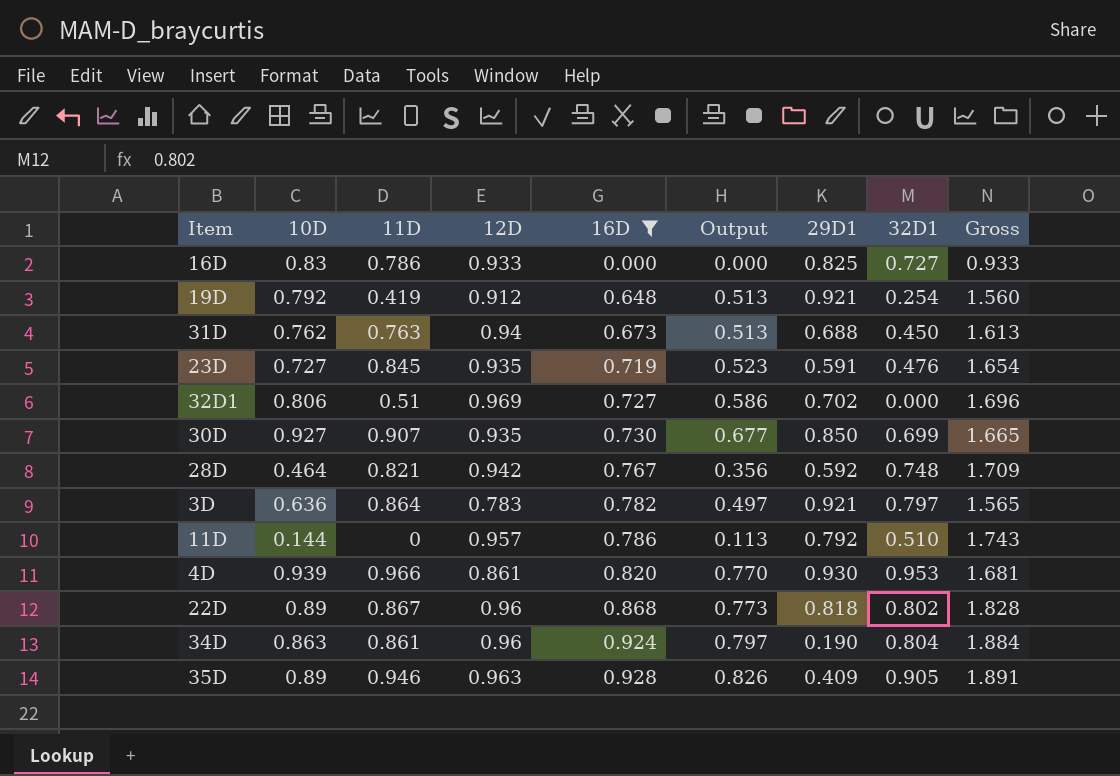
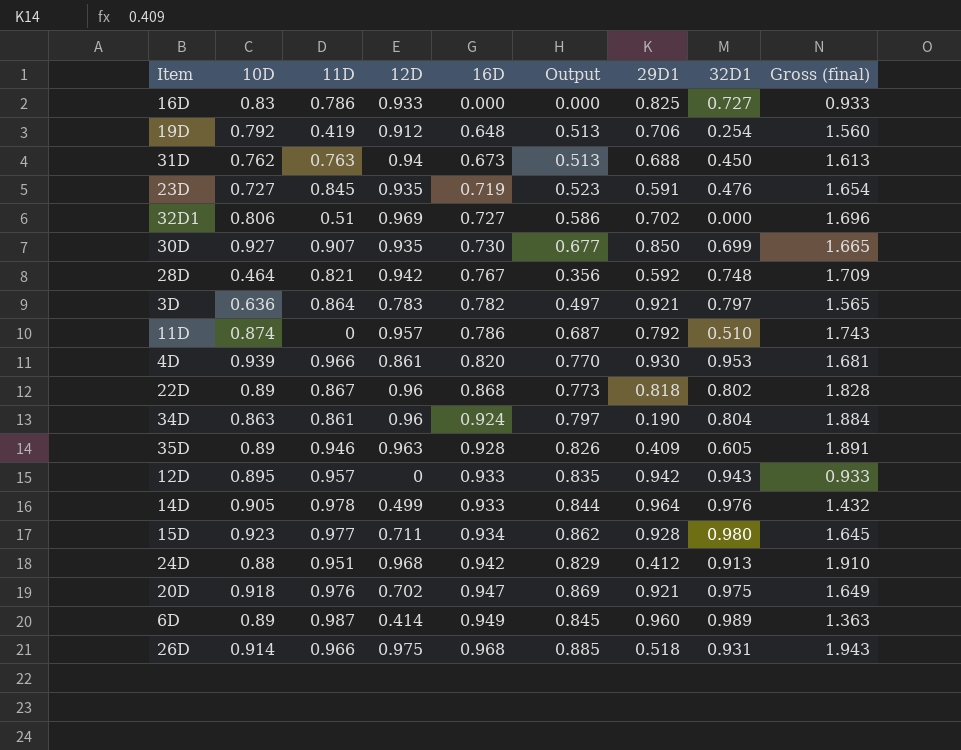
filter: 16D <= 0.928 -> none
column name: Gross -> Gross (final)
19D | 29D1: 0.921 -> 0.706
11D | 10D: 0.144 -> 0.874
11D | Output: 0.113 -> 0.687
35D | 32D1: 0.905 -> 0.605

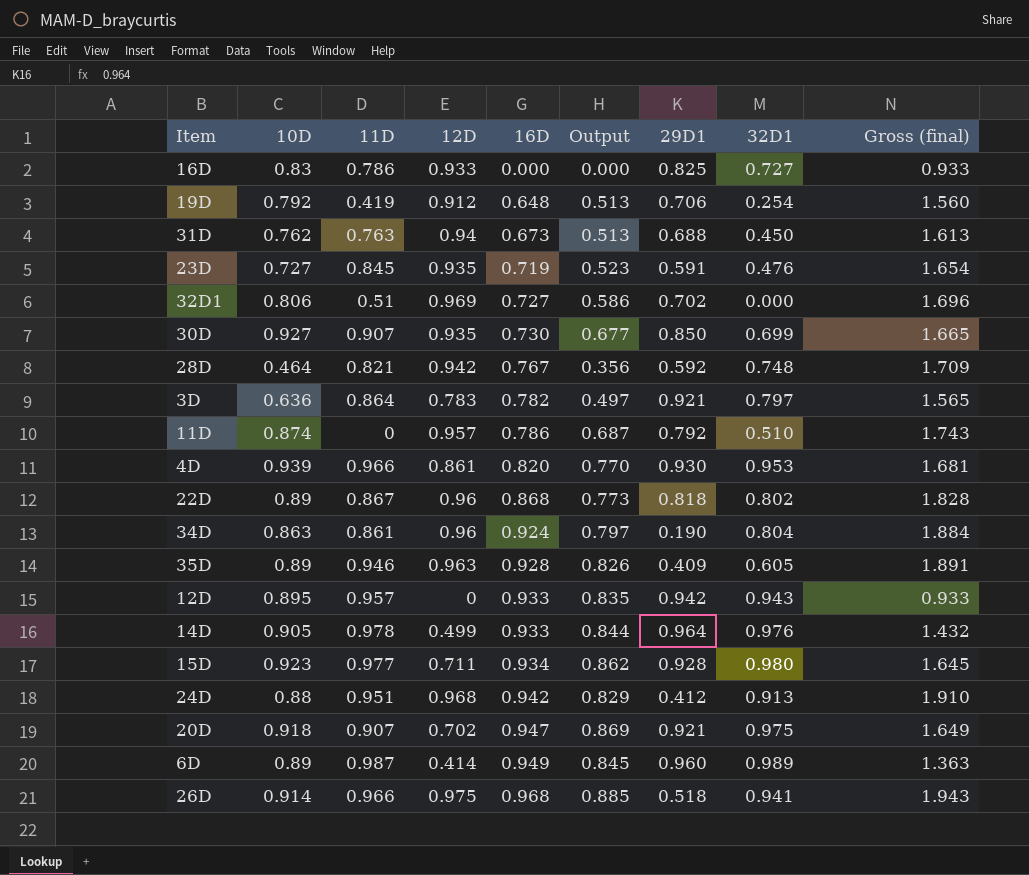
20D | 11D: 0.976 -> 0.907
26D | 32D1: 0.931 -> 0.941

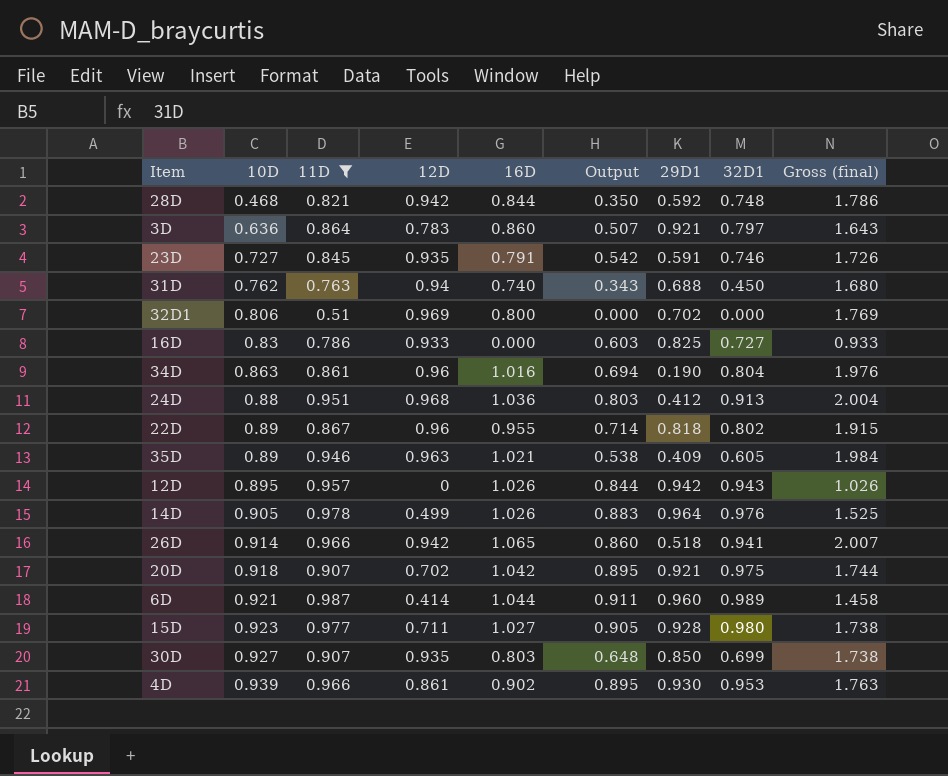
filter: none -> 11D >= 0.51
row order: 16D ascending -> 10D ascending
column Output | formula: [10D] * [16D] -> [10D] * [32D1]
28D | 10D: 0.464 -> 0.468
28D | 16D: 0.767 -> 0.844
28D | Gross (final): 1.709 -> 1.786
3D | 16D: 0.782 -> 0.860
3D | Gross (final): 1.565 -> 1.643
23D | 16D: 0.719 -> 0.791
23D | 32D1: 0.476 -> 0.746
23D | Gross (final): 1.654 -> 1.726
31D | 16D: 0.673 -> 0.740
31D | Gross (final): 1.613 -> 1.680
32D1 | 16D: 0.727 -> 0.800
32D1 | Gross (final): 1.696 -> 1.769
34D | 16D: 0.924 -> 1.016
34D | Gross (final): 1.884 -> 1.976
24D | 16D: 0.942 -> 1.036
24D | Gross (final): 1.910 -> 2.004
22D | 16D: 0.868 -> 0.955
22D | Gross (final): 1.828 -> 1.915
35D | 16D: 0.928 -> 1.021
35D | Gross (final): 1.891 -> 1.984
12D | 16D: 0.933 -> 1.026
12D | Gross (final): 0.933 -> 1.026
14D | 16D: 0.933 -> 1.026
14D | Gross (final): 1.432 -> 1.525
26D | 12D: 0.975 -> 0.942
26D | 16D: 0.968 -> 1.065
26D | Gross (final): 1.943 -> 2.007
20D | 16D: 0.947 -> 1.042
20D | Gross (final): 1.649 -> 1.744
6D | 10D: 0.89 -> 0.921
6D | 16D: 0.949 -> 1.044
6D | Gross (final): 1.363 -> 1.458
15D | 16D: 0.934 -> 1.027
15D | Gross (final): 1.645 -> 1.738
30D | 16D: 0.730 -> 0.803
30D | Gross (final): 1.665 -> 1.738
4D | 16D: 0.820 -> 0.902
4D | Gross (final): 1.681 -> 1.763

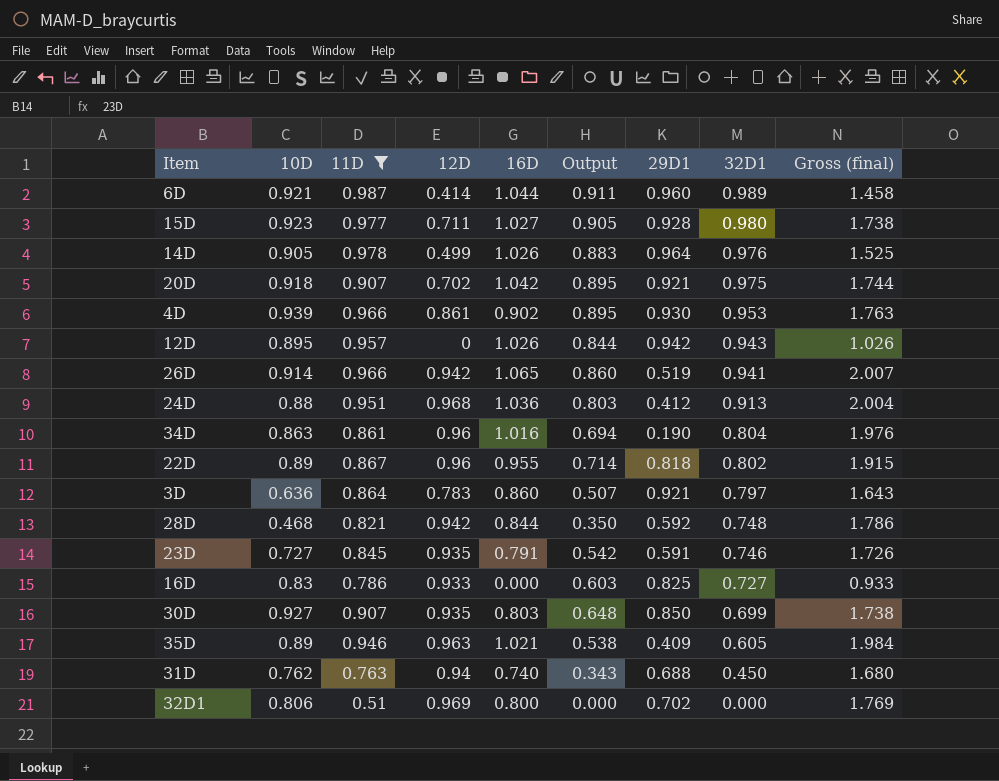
row order: 10D ascending -> 32D1 descending
26D | 29D1: 0.518 -> 0.519

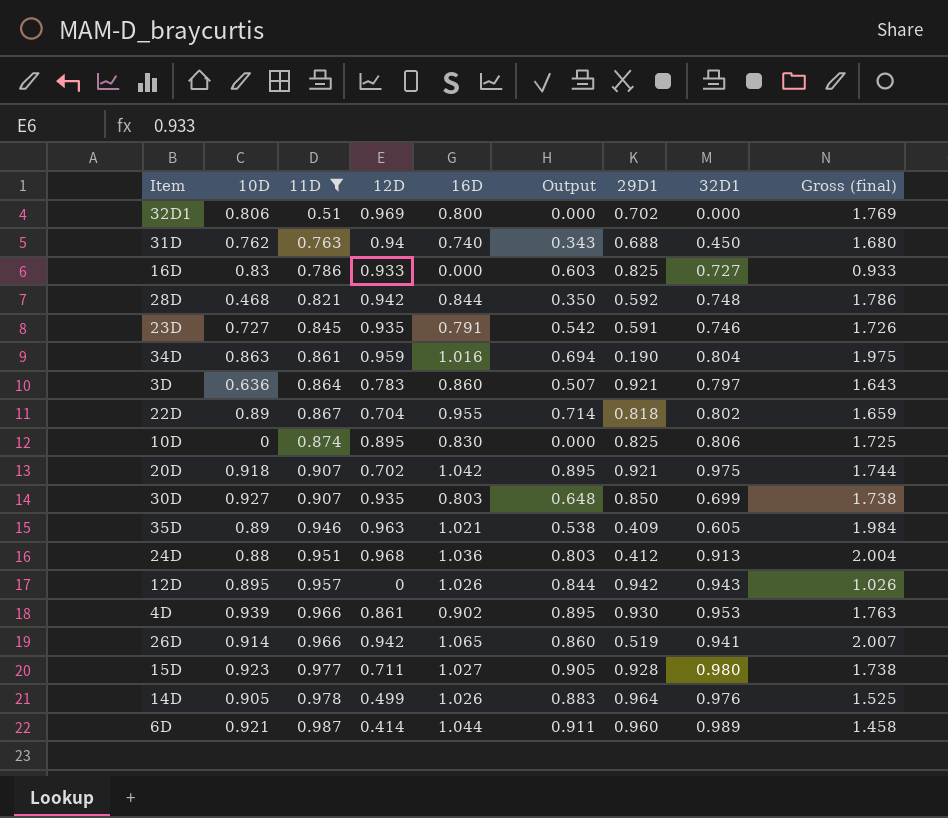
row order: 32D1 descending -> 11D ascending
34D | 12D: 0.96 -> 0.959
34D | Gross (final): 1.976 -> 1.975
22D | 12D: 0.96 -> 0.704
22D | Gross (final): 1.915 -> 1.659
row 10D: none -> 0 | 0.874 | 0.895 | 0.830 | 0.000 | 0.825 | 0.806 | 1.725

